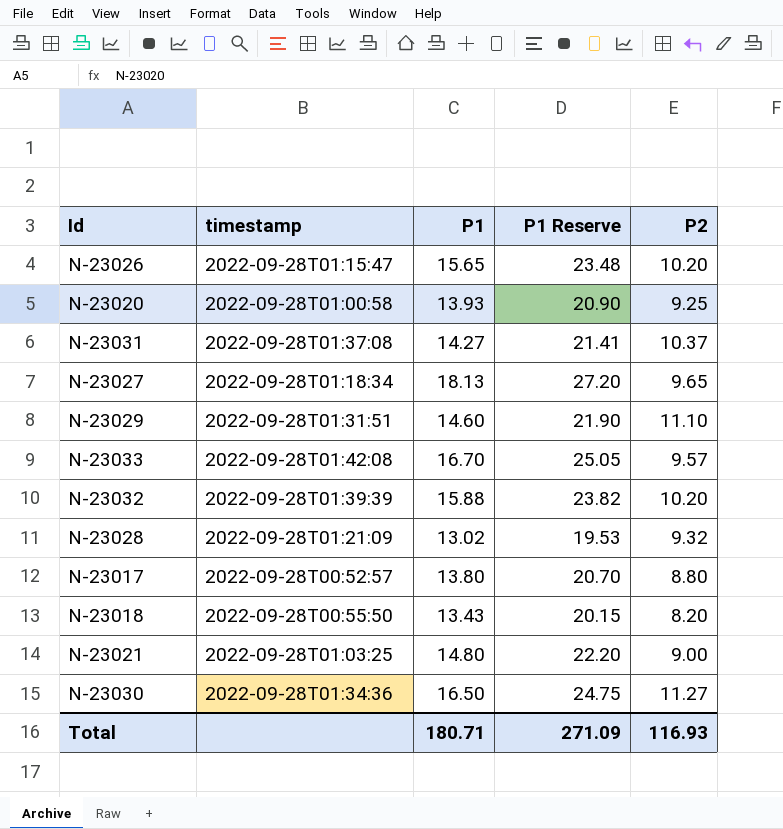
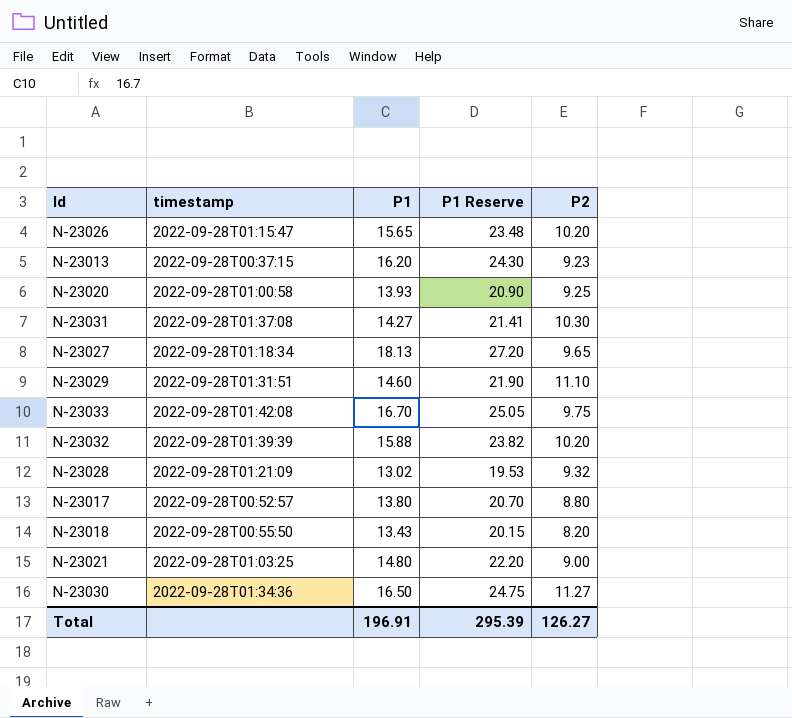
row N-23013: none -> 2022-09-28T00:37:15 | 16.20 | 24.30 | 9.23
N-23031 | P2: 10.37 -> 10.30
N-23033 | P2: 9.57 -> 9.75
Total | P1: 180.71 -> 196.91
Total | P1 Reserve: 271.09 -> 295.39
Total | P2: 116.93 -> 126.27

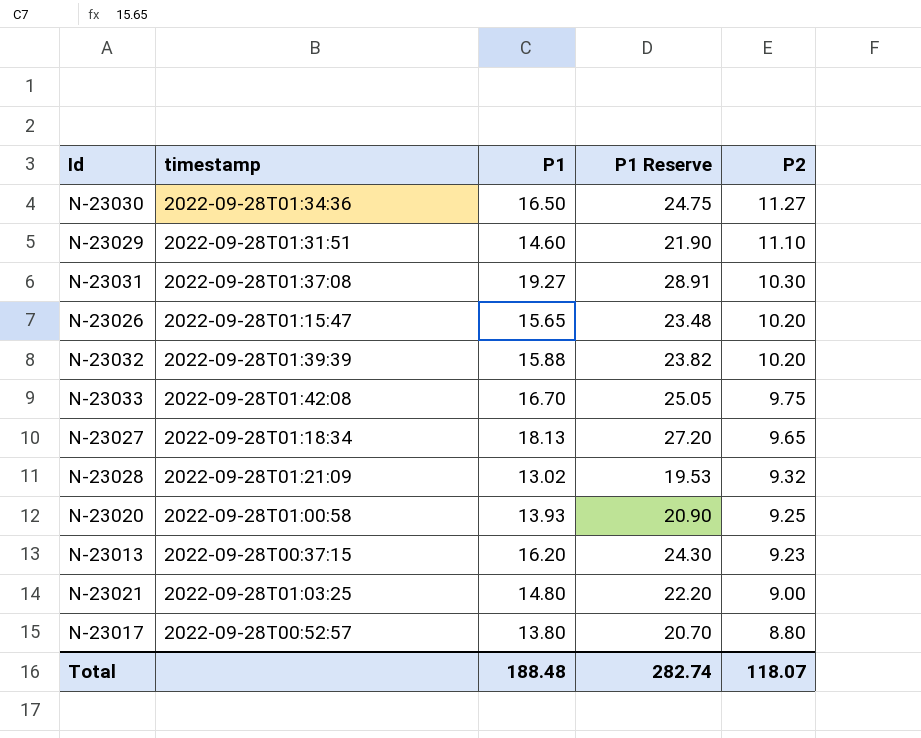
row order: none -> P2 descending
row N-23018: 2022-09-28T00:55:50 | 13.43 | 20.15 | 8.20 -> none
N-23031 | P1: 14.27 -> 19.27
N-23031 | P1 Reserve: 21.41 -> 28.91
Total | P1: 196.91 -> 188.48
Total | P1 Reserve: 295.39 -> 282.74
Total | P2: 126.27 -> 118.07

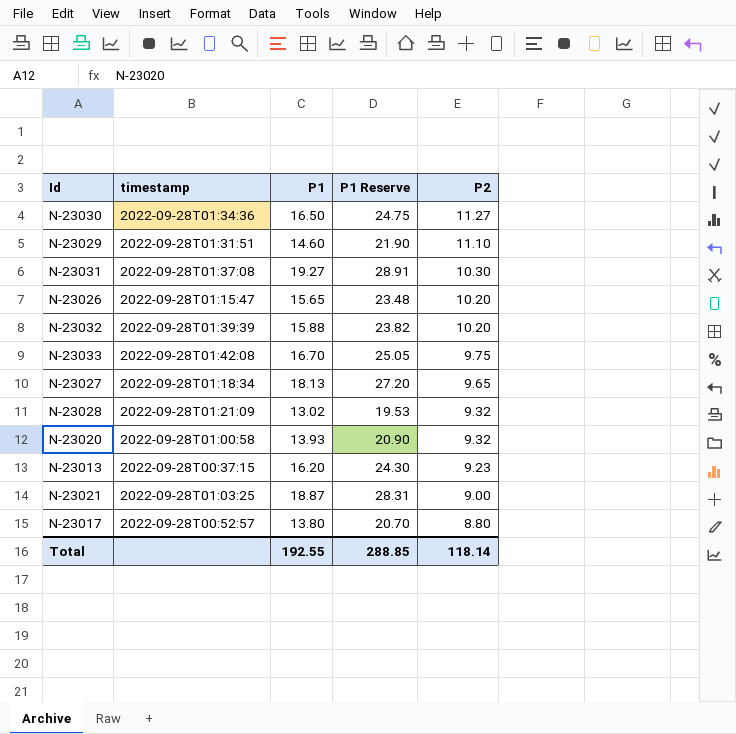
N-23020 | P2: 9.25 -> 9.32
N-23021 | P1: 14.80 -> 18.87
N-23021 | P1 Reserve: 22.20 -> 28.31
Total | P1: 188.48 -> 192.55
Total | P1 Reserve: 282.74 -> 288.85
Total | P2: 118.07 -> 118.14

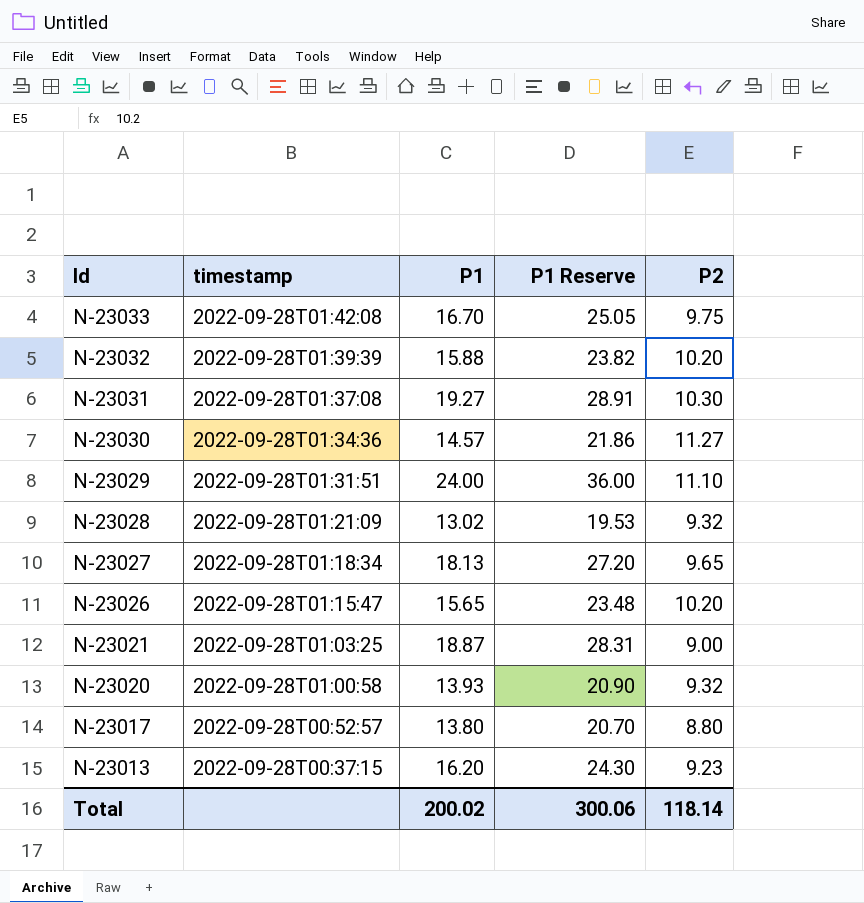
row order: P2 descending -> Id descending
N-23030 | P1: 16.50 -> 14.57
N-23030 | P1 Reserve: 24.75 -> 21.86
N-23029 | P1: 14.60 -> 24.00
N-23029 | P1 Reserve: 21.90 -> 36.00
Total | P1: 192.55 -> 200.02
Total | P1 Reserve: 288.85 -> 300.06

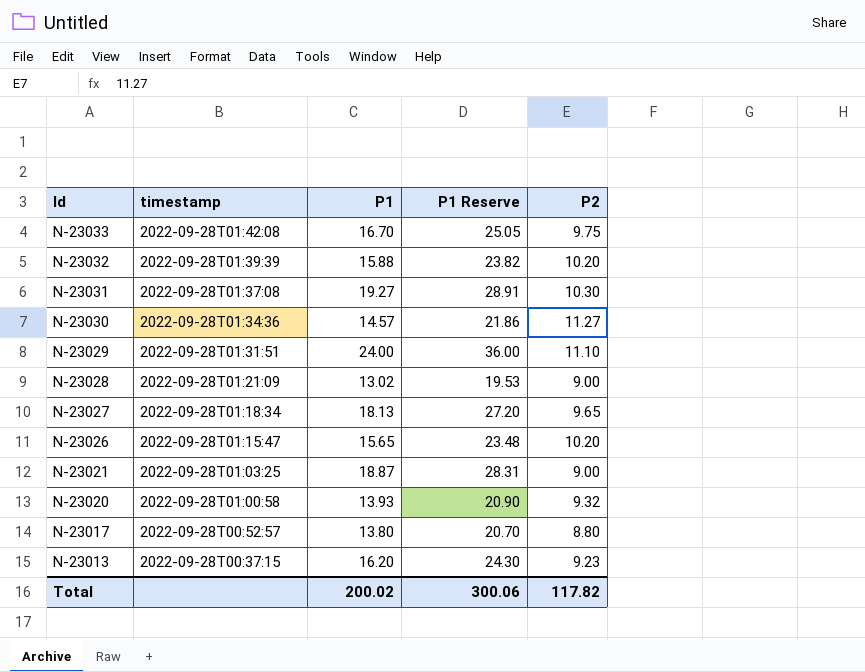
N-23028 | P2: 9.32 -> 9.00
Total | P2: 118.14 -> 117.82

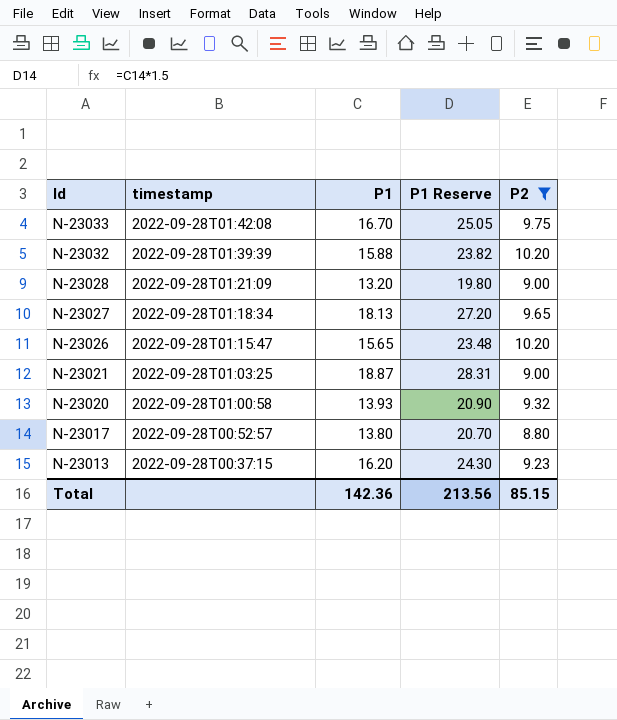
filter: none -> P2 <= 10.20
N-23028 | P1: 13.02 -> 13.20
N-23028 | P1 Reserve: 19.53 -> 19.80
Total | P1: 200.02 -> 142.36
Total | P1 Reserve: 300.06 -> 213.56
Total | P2: 117.82 -> 85.15

